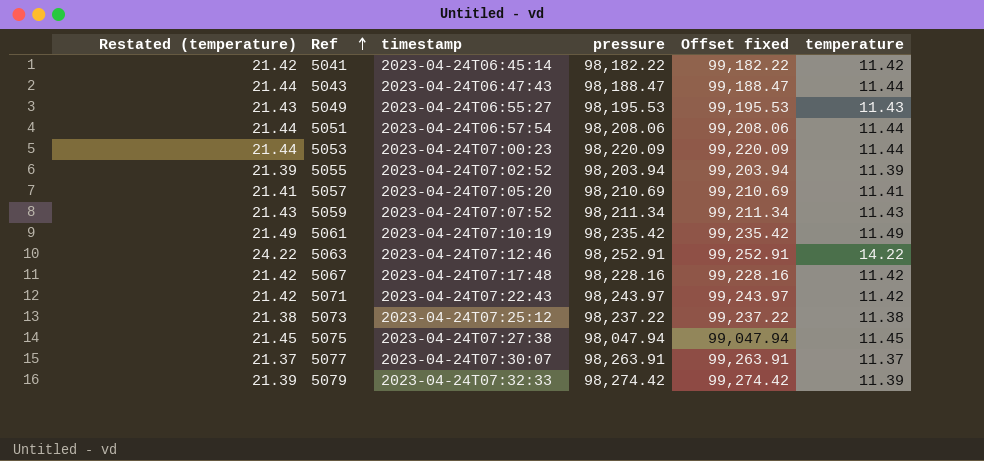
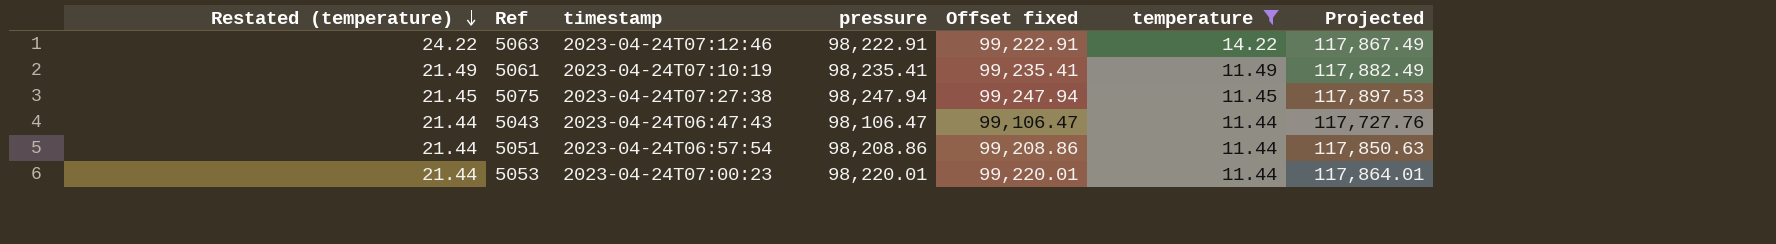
filter: none -> temperature >= 11.44
row order: Ref ascending -> Restated (temperature) descending
column Projected | formula: none -> [pressure] * 1.2
5063 | pressure: 98,252.91 -> 98,222.91
5063 | Offset fixed: 99,252.91 -> 99,222.91
5061 | pressure: 98,235.42 -> 98,235.41
5061 | Offset fixed: 99,235.42 -> 99,235.41
5075 | pressure: 98,047.94 -> 98,247.94
5075 | Offset fixed: 99,047.94 -> 99,247.94
5043 | pressure: 98,188.47 -> 98,106.47
5043 | Offset fixed: 99,188.47 -> 99,106.47
5051 | pressure: 98,208.06 -> 98,208.86
5051 | Offset fixed: 99,208.06 -> 99,208.86
5053 | pressure: 98,220.09 -> 98,220.01
5053 | Offset fixed: 99,220.09 -> 99,220.01

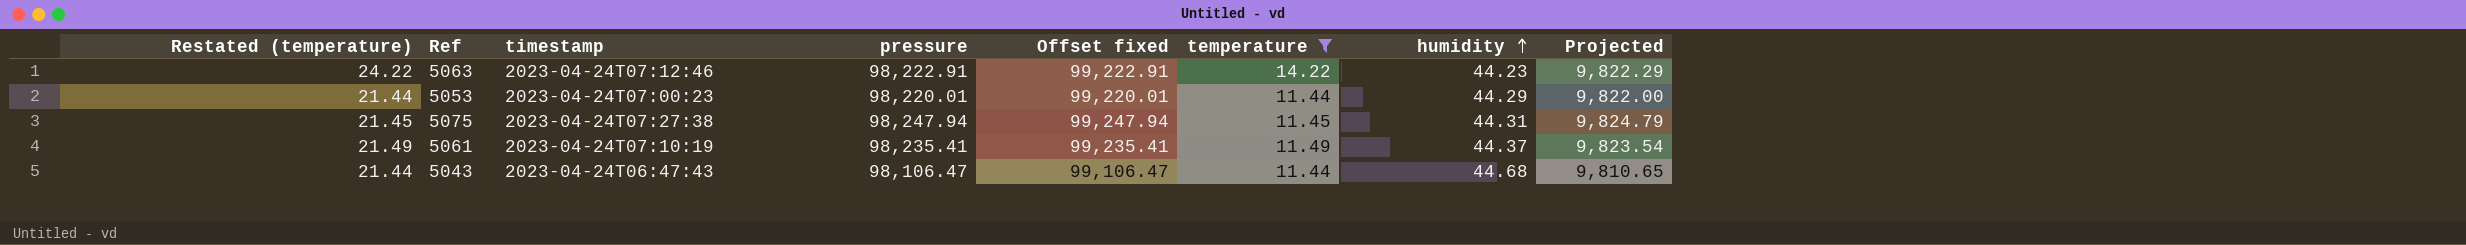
row order: Restated (temperature) descending -> humidity ascending
column humidity | position: none -> 7
column Projected | formula: [pressure] * 1.2 -> [pressure] * 0.1
row 5051: 21.44 | 2023-04-24T06:57:54 | 98,208.86 | 99,208.86 | 11.44 | 117,850.63 -> none

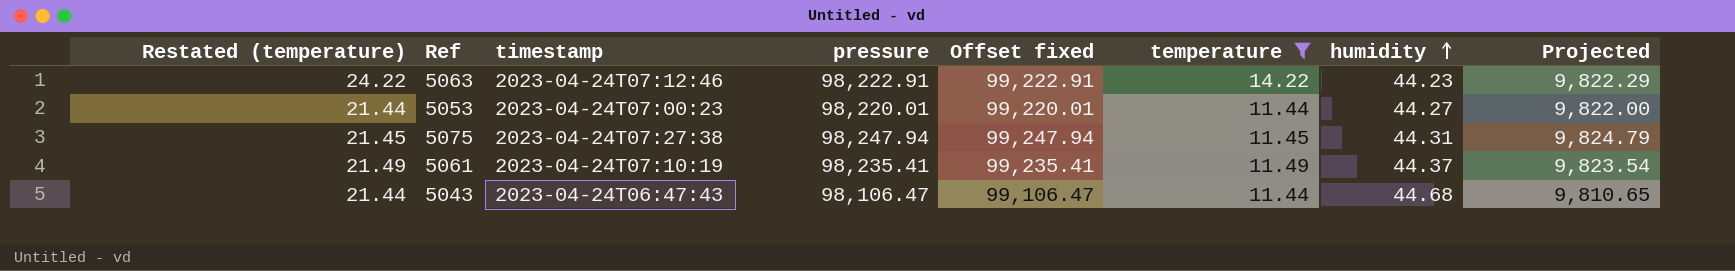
5053 | humidity: 44.29 -> 44.27

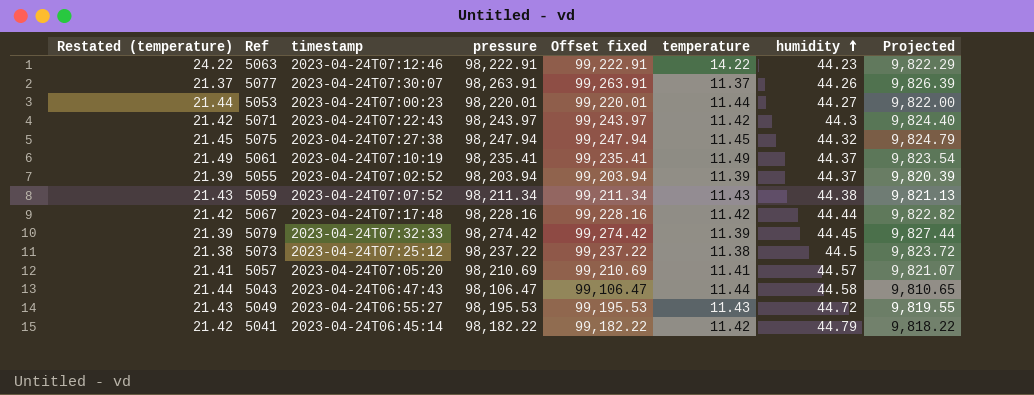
filter: temperature >= 11.44 -> none
5075 | humidity: 44.31 -> 44.32
5043 | humidity: 44.68 -> 44.58

